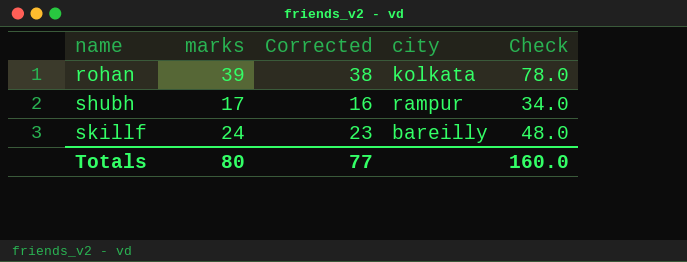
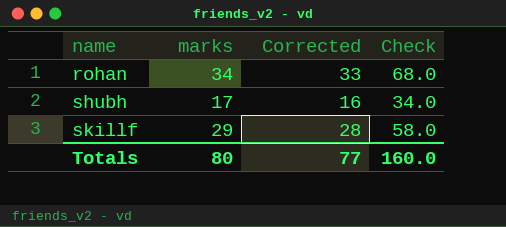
column city | position: 4 -> none
rohan | marks: 39 -> 34
rohan | Corrected: 38 -> 33
rohan | Check: 78.0 -> 68.0
skillf | marks: 24 -> 29
skillf | Corrected: 23 -> 28
skillf | Check: 48.0 -> 58.0

